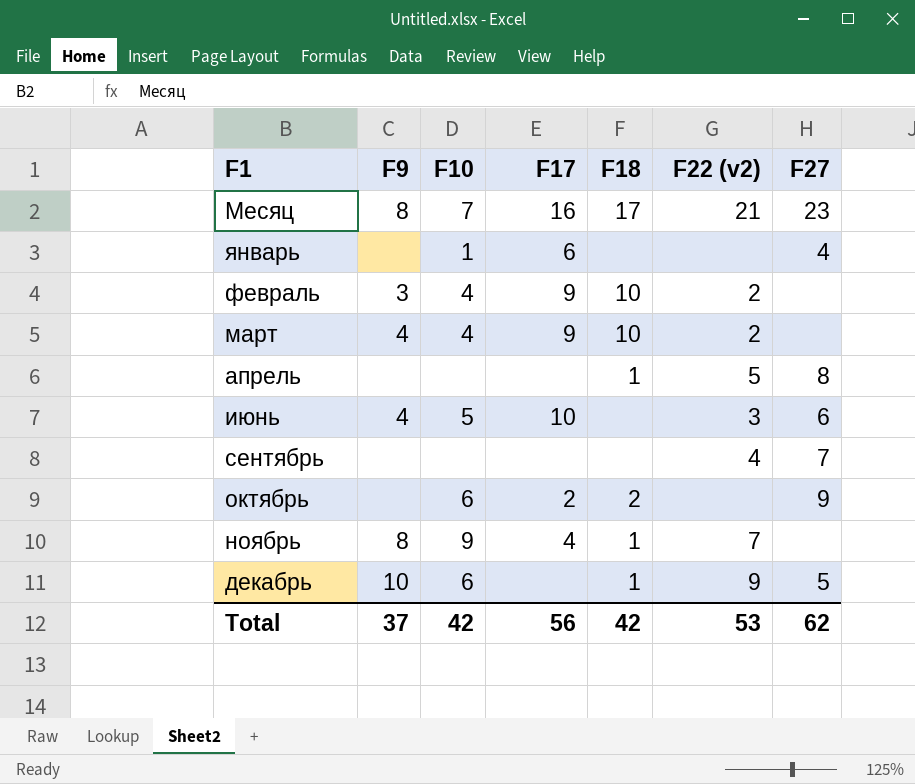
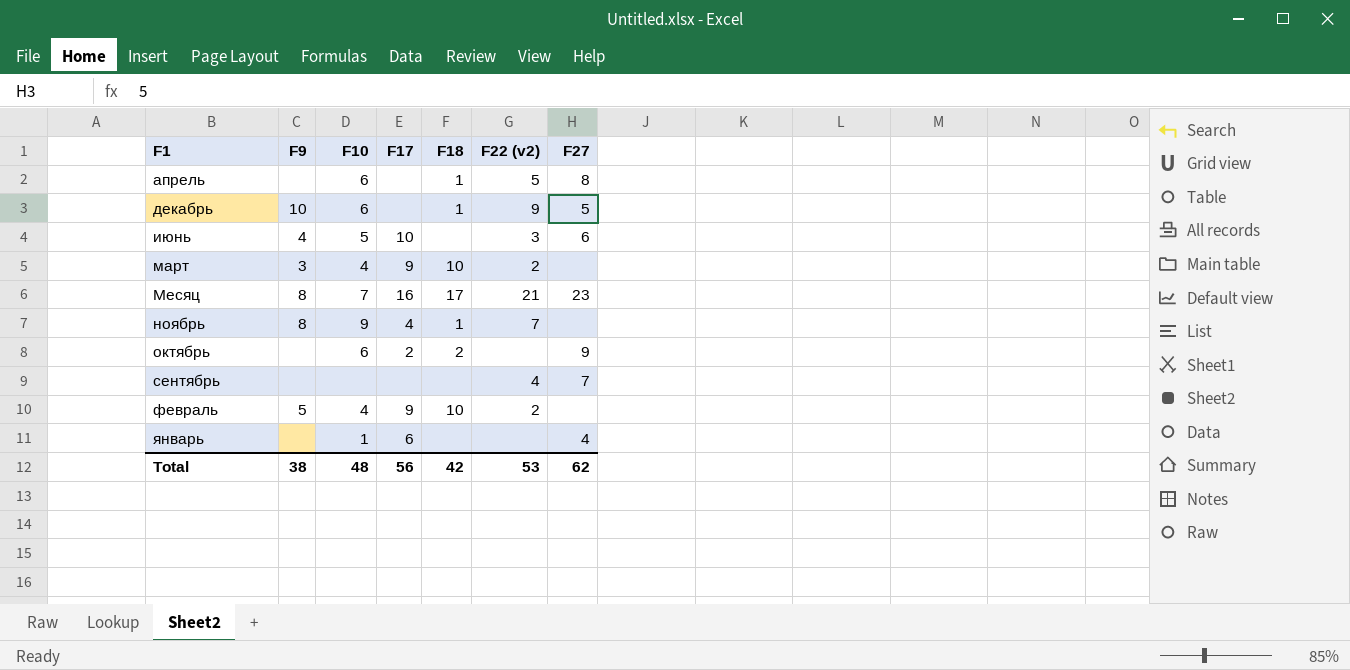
row order: none -> F1 ascending
апрель | F10: none -> 6
март | F9: 4 -> 3
февраль | F9: 3 -> 5
Total | F9: 37 -> 38
Total | F10: 42 -> 48

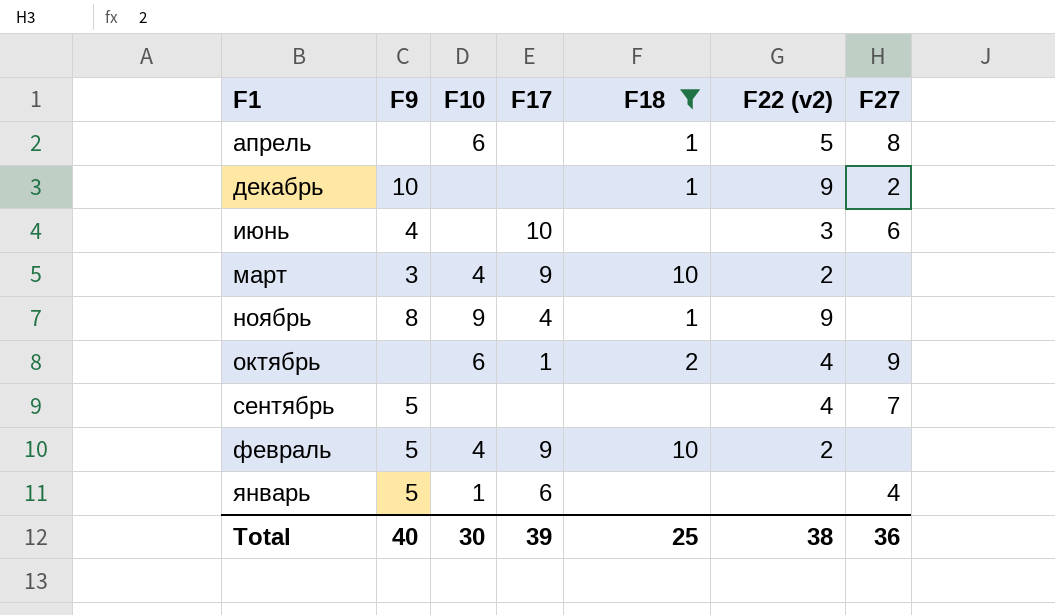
filter: none -> F18 != 17
декабрь | F10: 6 -> none
декабрь | F27: 5 -> 2
июнь | F10: 5 -> none
ноябрь | F22 (v2): 7 -> 9
октябрь | F17: 2 -> 1
октябрь | F22 (v2): none -> 4
сентябрь | F9: none -> 5
январь | F9: none -> 5
Total | F9: 38 -> 40
Total | F10: 48 -> 30
Total | F17: 56 -> 39
Total | F18: 42 -> 25
Total | F22 (v2): 53 -> 38
Total | F27: 62 -> 36

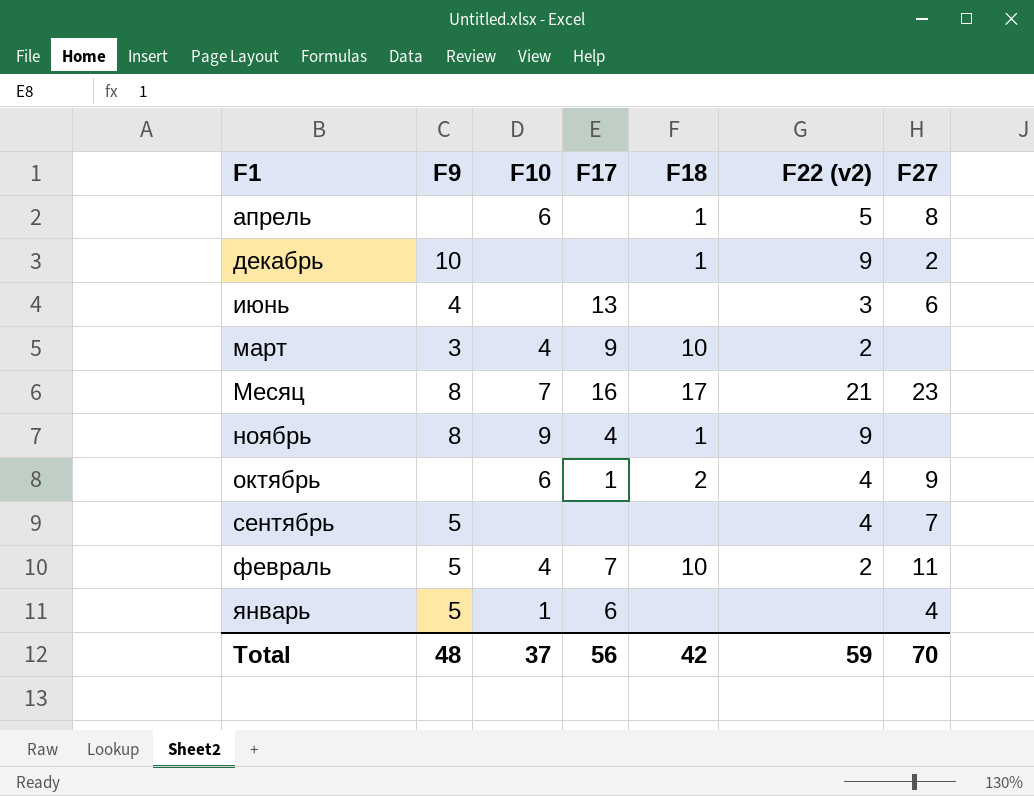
filter: F18 != 17 -> none
июнь | F17: 10 -> 13
февраль | F17: 9 -> 7
февраль | F27: none -> 11
Total | F9: 40 -> 48
Total | F10: 30 -> 37
Total | F17: 39 -> 56
Total | F18: 25 -> 42
Total | F22 (v2): 38 -> 59
Total | F27: 36 -> 70

